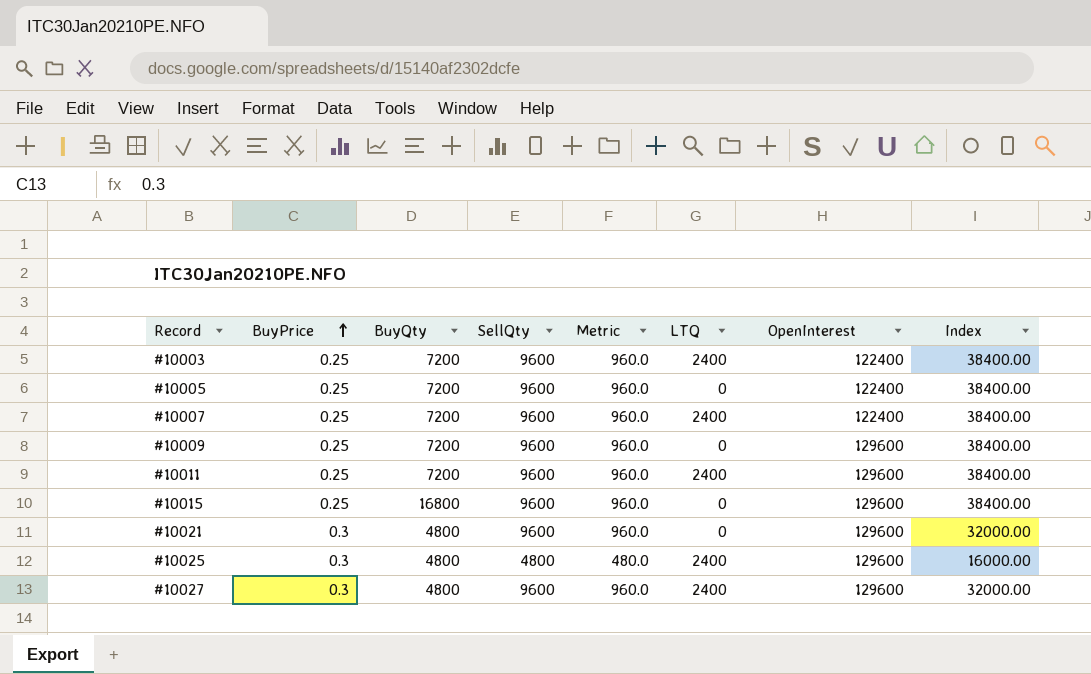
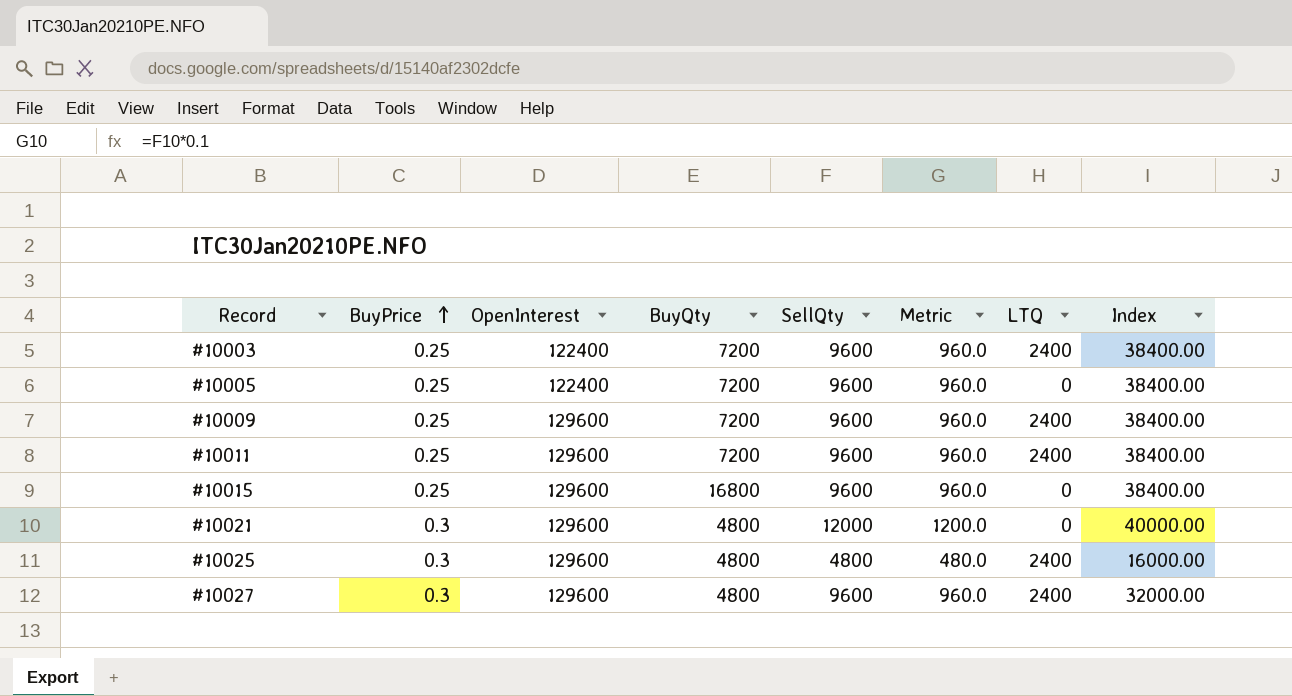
column OpenInterest | position: 7 -> 3
row #10007: 0.25 | 7200 | 9600 | 960.0 | 2400 | 122400 | 38400.00 -> none
#10009 | LTQ: 0 -> 2400
#10021 | SellQty: 9600 -> 12000
#10021 | Metric: 960.0 -> 1200.0
#10021 | Index: 32000.00 -> 40000.00

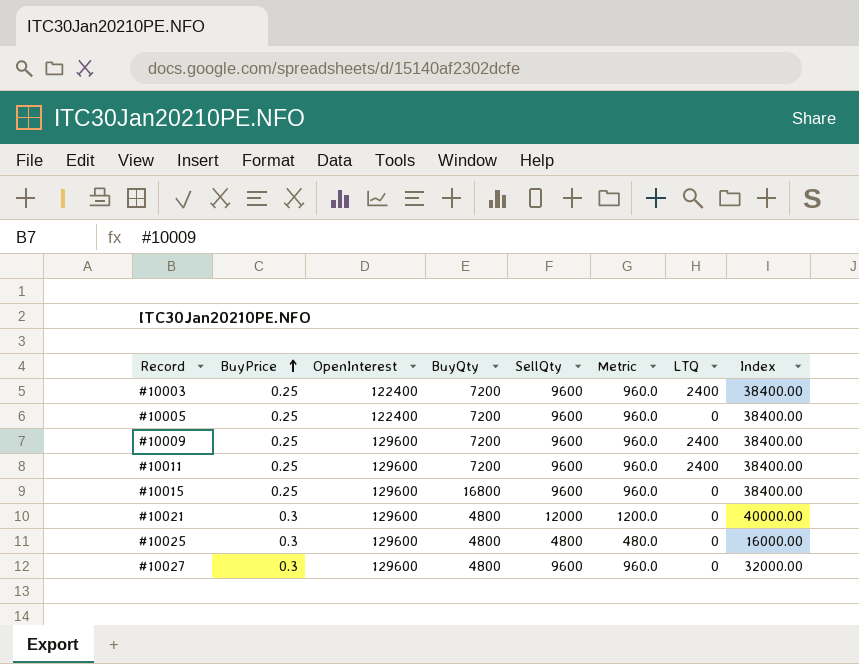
#10025 | LTQ: 2400 -> 0
#10027 | LTQ: 2400 -> 0

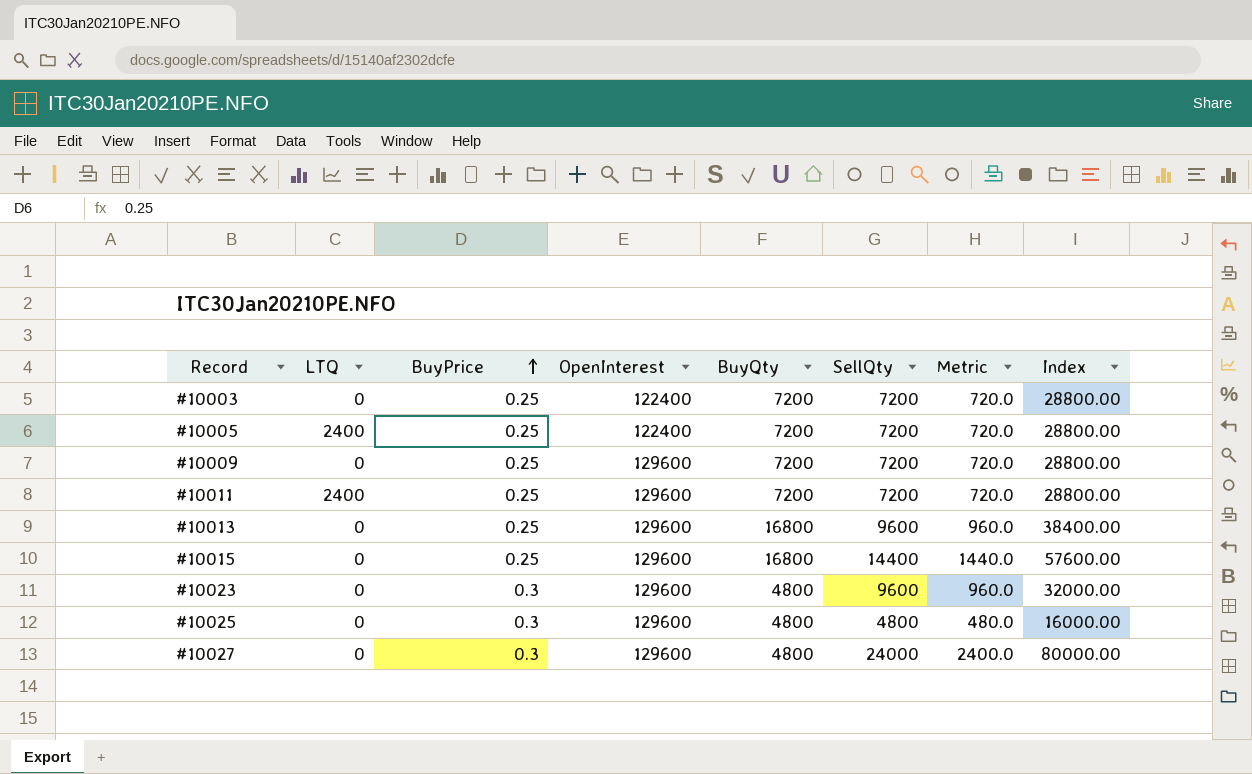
column LTQ | position: 7 -> 2
row #10021: 0.3 | 129600 | 4800 | 12000 | 1200.0 | 0 | 40000.00 -> none
#10003 | LTQ: 2400 -> 0
#10003 | SellQty: 9600 -> 7200
#10003 | Metric: 960.0 -> 720.0
#10003 | Index: 38400.00 -> 28800.00
#10005 | LTQ: 0 -> 2400
#10005 | SellQty: 9600 -> 7200
#10005 | Metric: 960.0 -> 720.0
#10005 | Index: 38400.00 -> 28800.00
#10009 | LTQ: 2400 -> 0
#10009 | SellQty: 9600 -> 7200
#10009 | Metric: 960.0 -> 720.0
#10009 | Index: 38400.00 -> 28800.00
#10011 | SellQty: 9600 -> 7200
#10011 | Metric: 960.0 -> 720.0
#10011 | Index: 38400.00 -> 28800.00
row #10013: none -> 0 | 0.25 | 129600 | 16800 | 9600 | 960.0 | 38400.00
#10015 | SellQty: 9600 -> 14400
#10015 | Metric: 960.0 -> 1440.0
#10015 | Index: 38400.00 -> 57600.00
row #10023: none -> 0 | 0.3 | 129600 | 4800 | 9600 | 960.0 | 32000.00
#10027 | SellQty: 9600 -> 24000
#10027 | Metric: 960.0 -> 2400.0
#10027 | Index: 32000.00 -> 80000.00

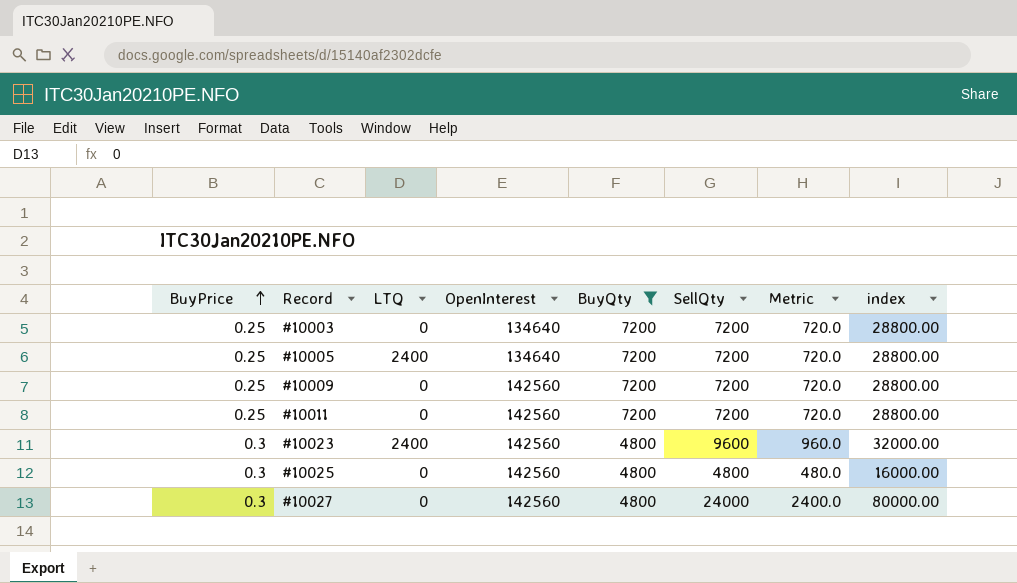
filter: none -> BuyQty != 16800
column BuyPrice | position: 3 -> 1
column name: Index -> index
#10003 | OpenInterest: 122400 -> 134640
#10005 | OpenInterest: 122400 -> 134640
#10009 | OpenInterest: 129600 -> 142560
#10011 | LTQ: 2400 -> 0
#10011 | OpenInterest: 129600 -> 142560
#10023 | LTQ: 0 -> 2400
#10023 | OpenInterest: 129600 -> 142560
#10025 | OpenInterest: 129600 -> 142560
#10027 | OpenInterest: 129600 -> 142560

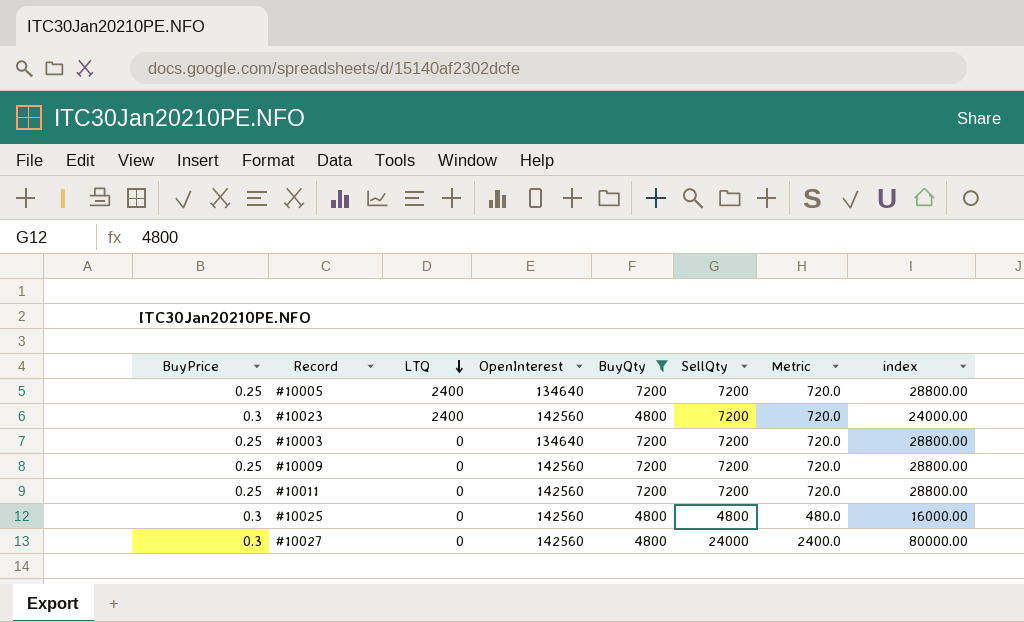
row order: BuyPrice ascending -> LTQ descending
#10023 | SellQty: 9600 -> 7200
#10023 | Metric: 960.0 -> 720.0
#10023 | index: 32000.00 -> 24000.00

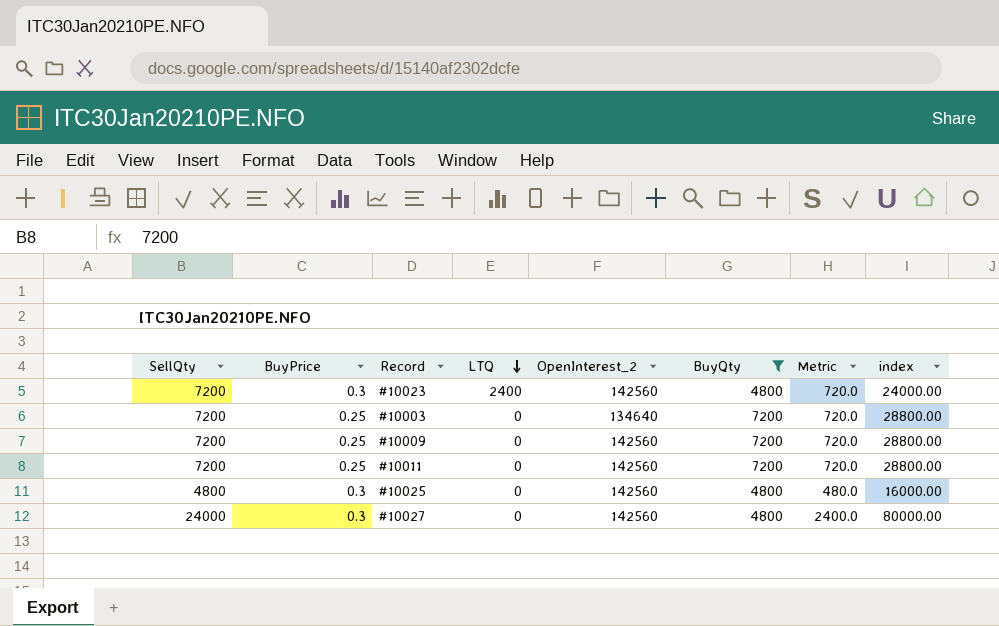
column SellQty | position: 6 -> 1
column name: OpenInterest -> OpenInterest_2
row #10005: 0.25 | 2400 | 134640 | 7200 | 7200 | 720.0 | 28800.00 -> none

